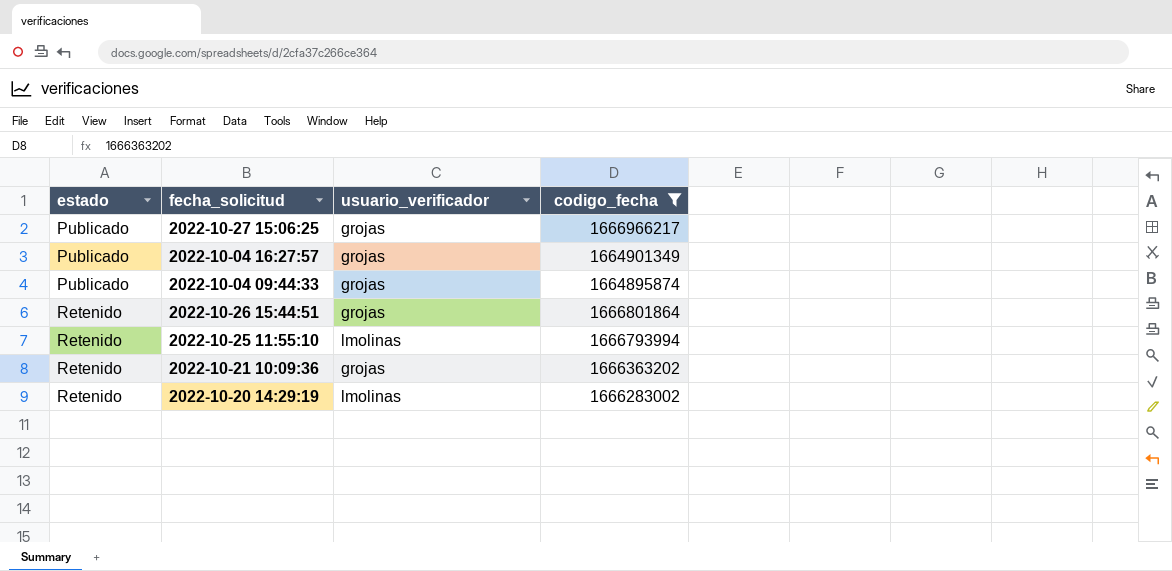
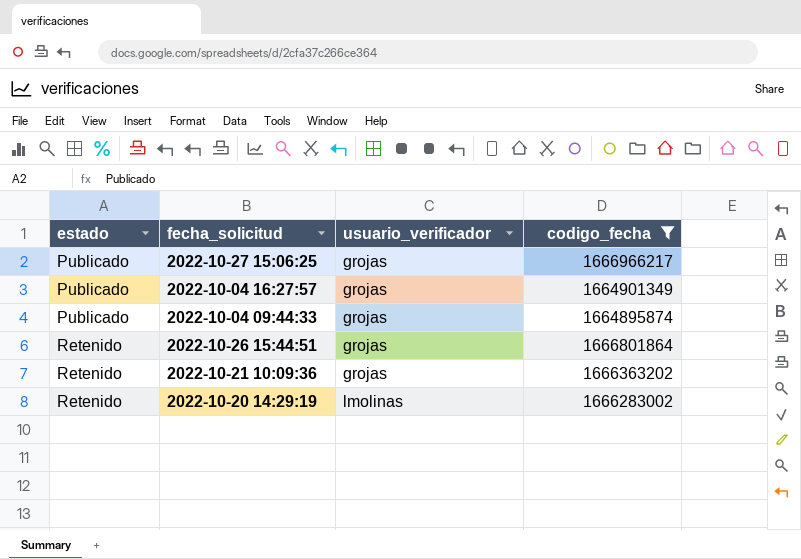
row 2022-10-25 11:55:10: Retenido | lmolinas | 1666793994 -> none

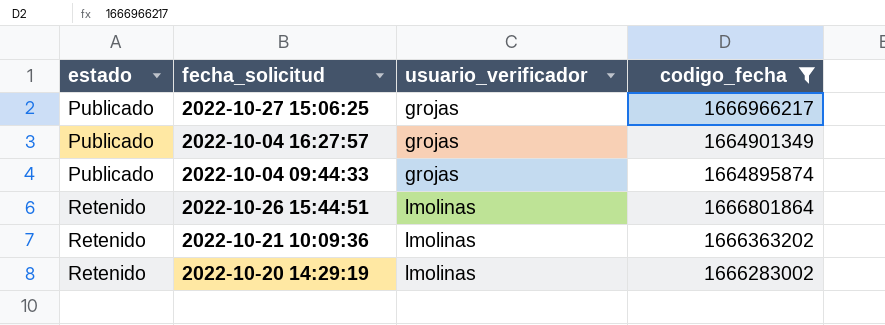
2022-10-26 15:44:51 | usuario_verificador: grojas -> lmolinas
2022-10-21 10:09:36 | usuario_verificador: grojas -> lmolinas

